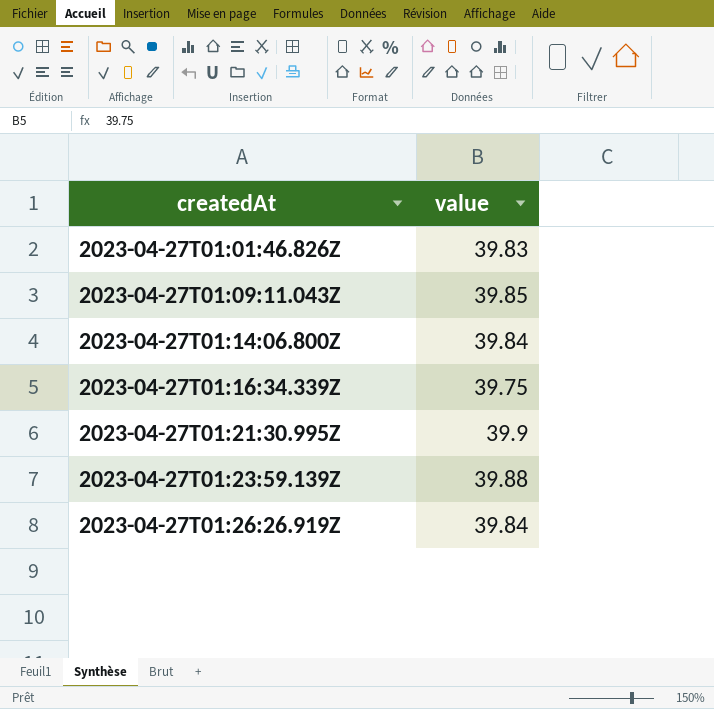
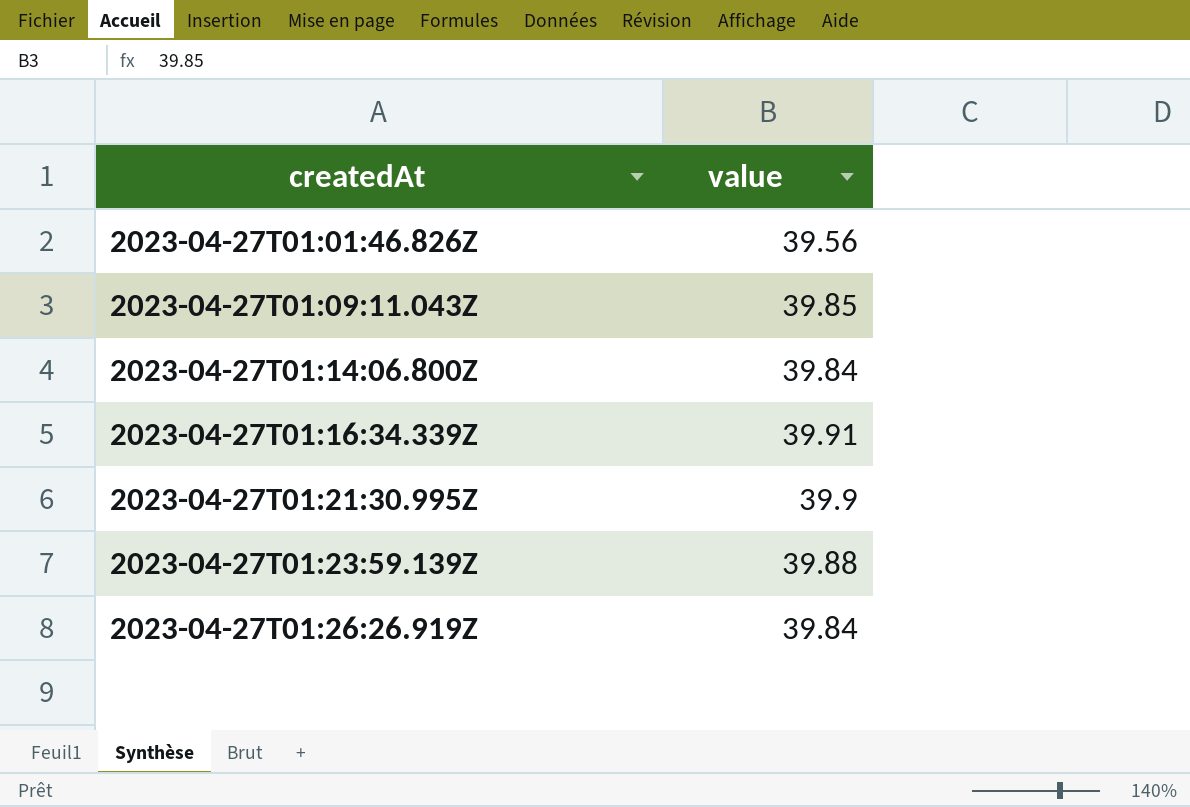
2023-04-27T01:01:46.826Z | value: 39.83 -> 39.56
2023-04-27T01:16:34.339Z | value: 39.75 -> 39.91

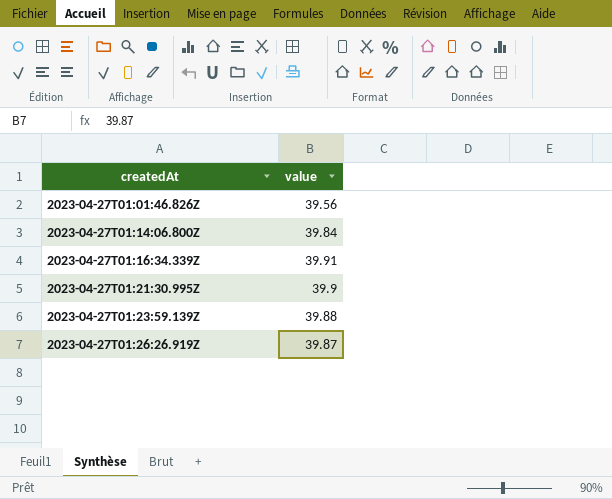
row 2023-04-27T01:09:11.043Z: 39.85 -> none
2023-04-27T01:26:26.919Z | value: 39.84 -> 39.87

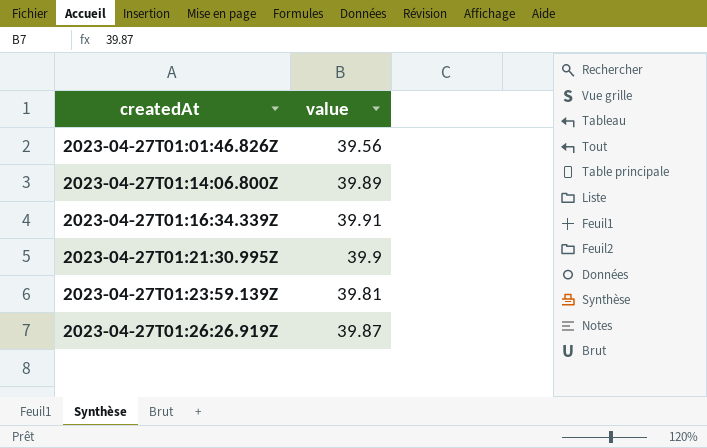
2023-04-27T01:14:06.800Z | value: 39.84 -> 39.89
2023-04-27T01:23:59.139Z | value: 39.88 -> 39.81

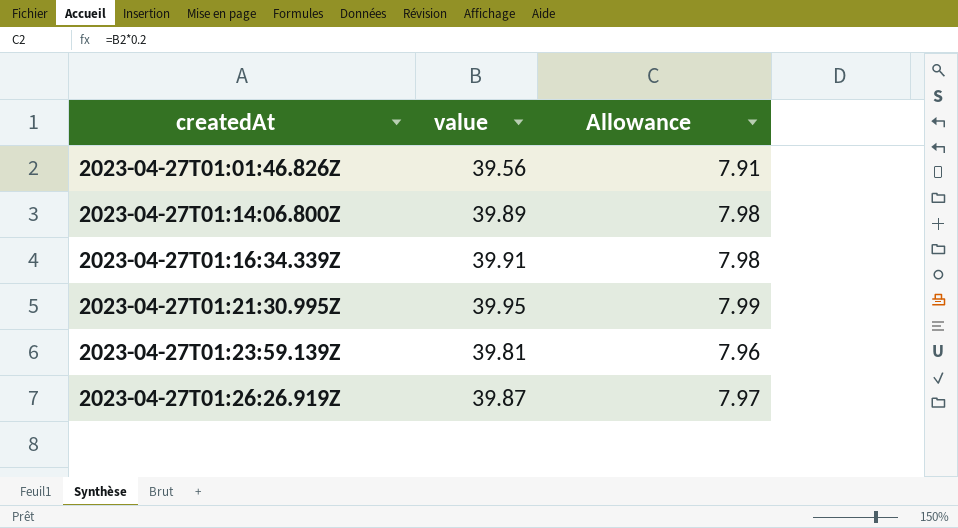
column Allowance | formula: none -> [value] * 0.2
2023-04-27T01:21:30.995Z | value: 39.9 -> 39.95

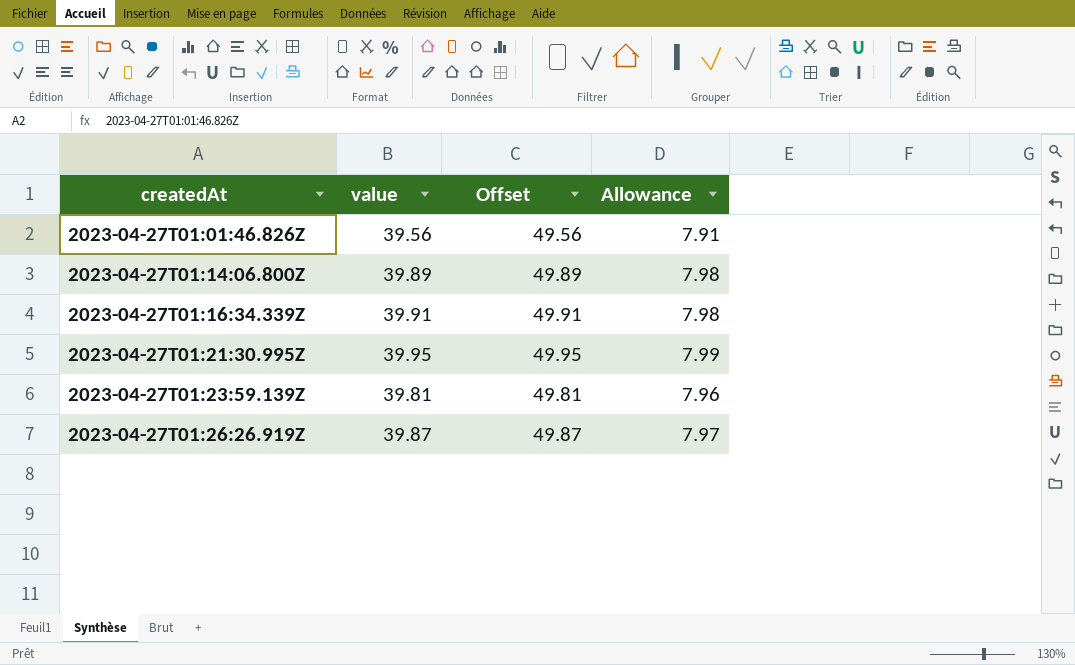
column Offset | formula: none -> [value] + 10

